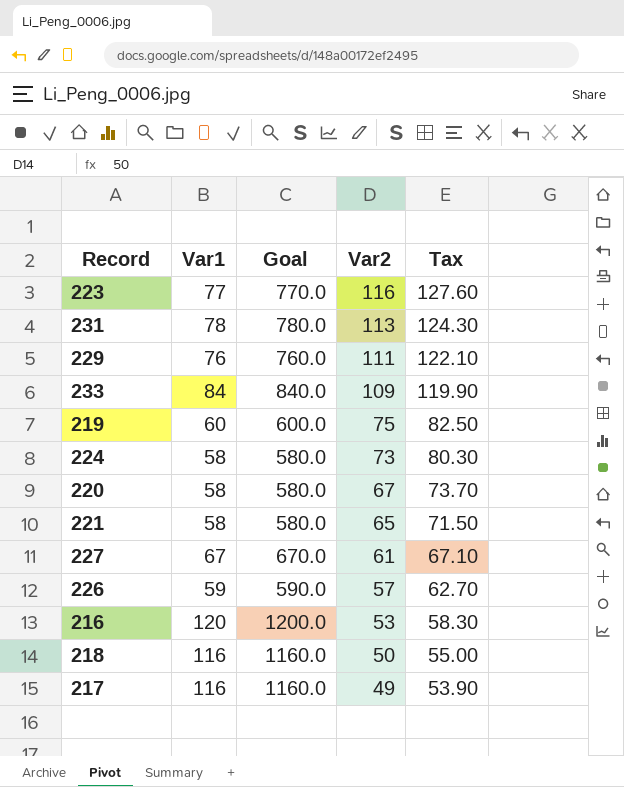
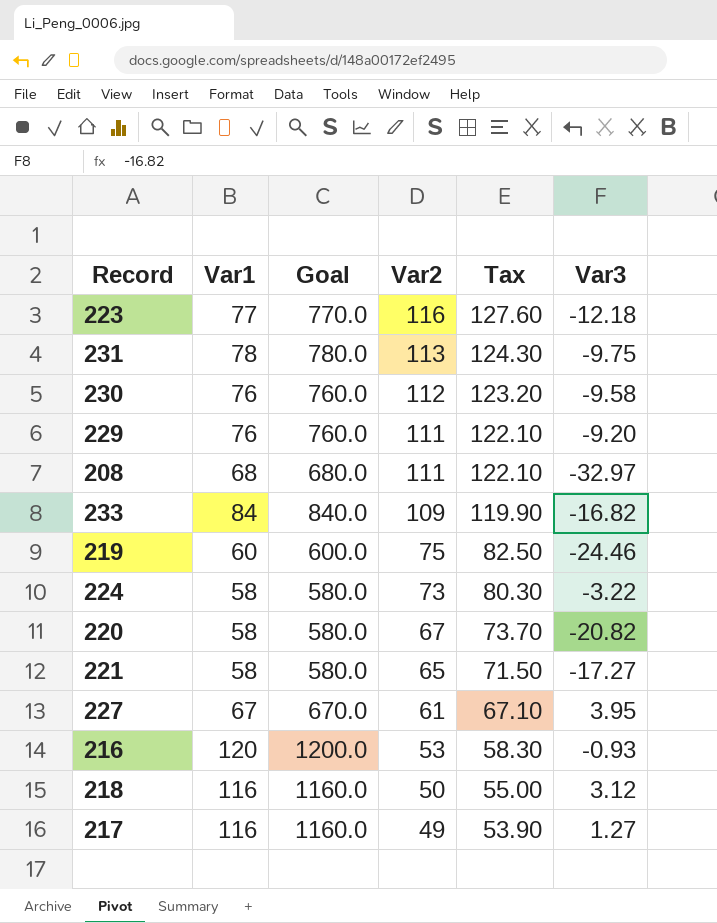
column Var3 | position: none -> 6
row 226: 59 | 590.0 | 57 | 62.70 -> none
row 230: none -> 76 | 760.0 | 112 | 123.20 | -9.58
row 208: none -> 68 | 680.0 | 111 | 122.10 | -32.97

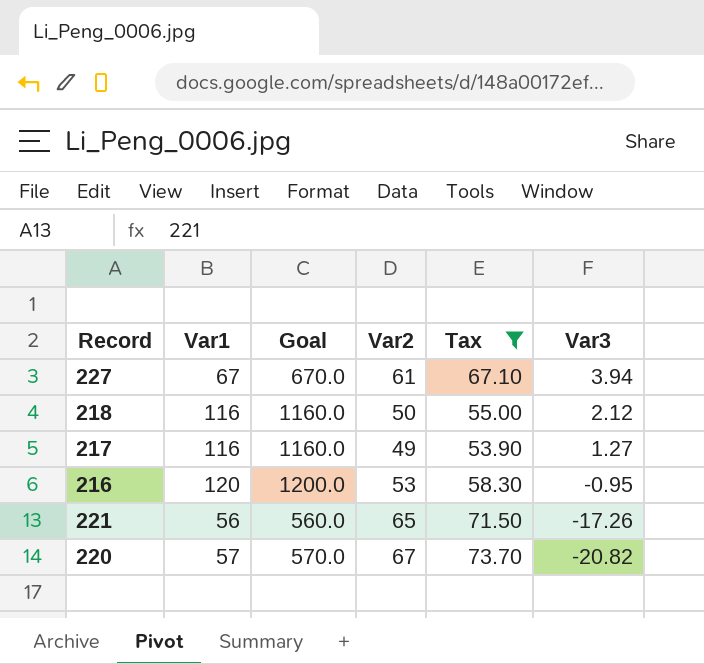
filter: none -> Tax <= 73.70
row order: Var2 descending -> Var3 descending
227 | Var3: 3.95 -> 3.94
218 | Var3: 3.12 -> 2.12
216 | Var3: -0.93 -> -0.95
221 | Var1: 58 -> 56
221 | Goal: 580.0 -> 560.0
221 | Var3: -17.27 -> -17.26
220 | Var1: 58 -> 57
220 | Goal: 580.0 -> 570.0

